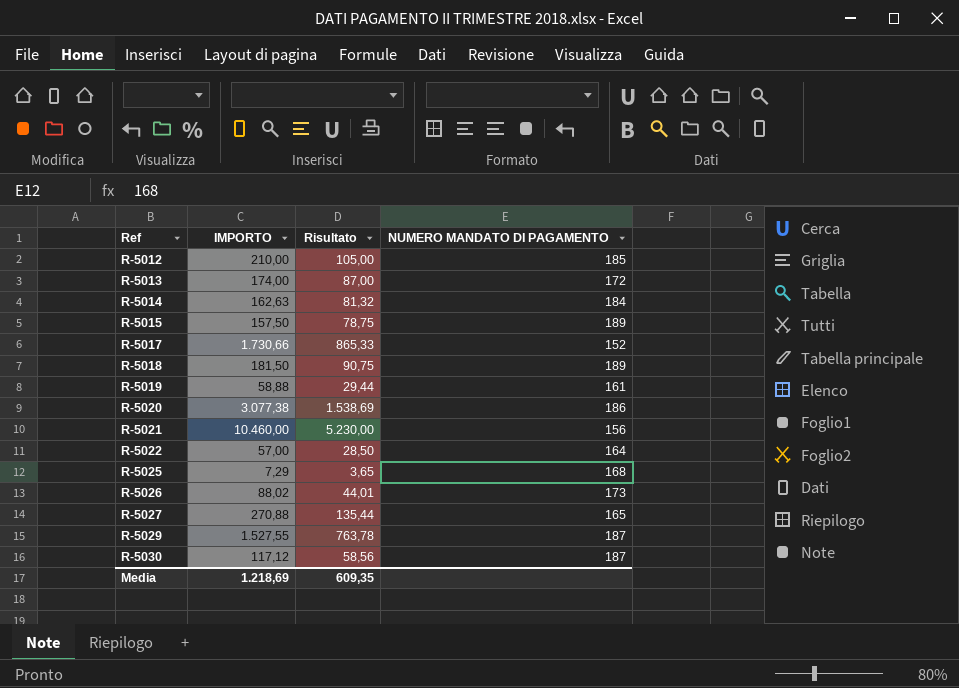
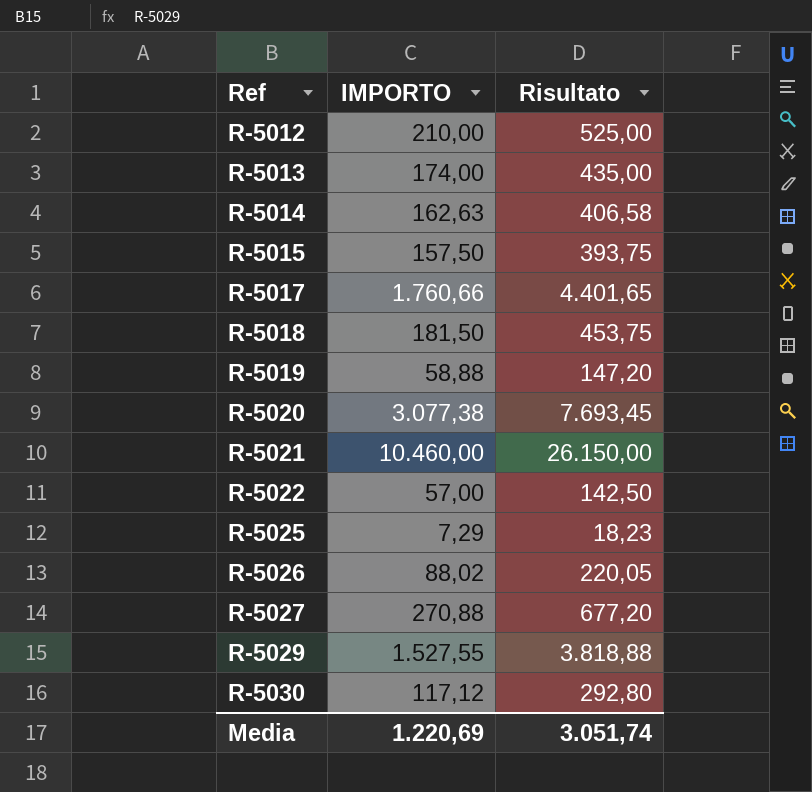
column NUMERO MANDATO DI PAGAMENTO | position: 4 -> none
column Risultato | formula: [IMPORTO] * 0,5 -> [IMPORTO] * 2,5
R-5017 | IMPORTO: 1.730,66 -> 1.760,66
Media | IMPORTO: 1.218,69 -> 1.220,69
Media | Risultato: 609,35 -> 3.051,74

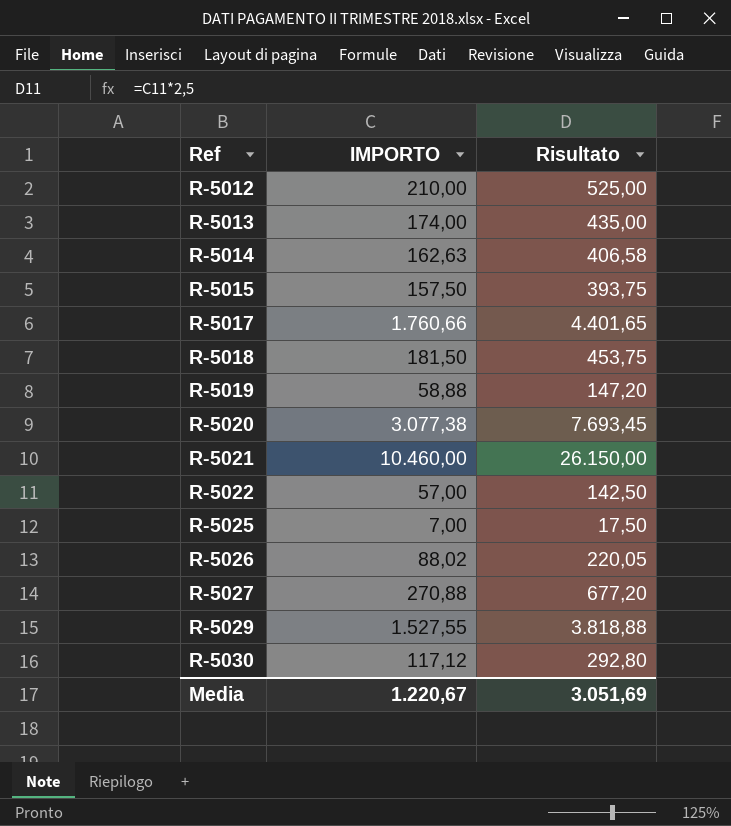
R-5025 | IMPORTO: 7,29 -> 7,00
R-5025 | Risultato: 18,23 -> 17,50
Media | IMPORTO: 1.220,69 -> 1.220,67
Media | Risultato: 3.051,74 -> 3.051,69

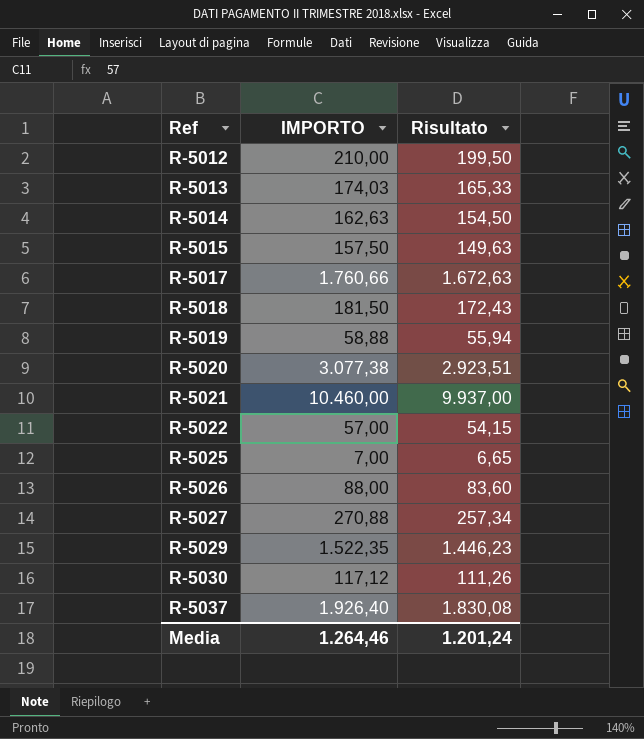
column Risultato | formula: [IMPORTO] * 2,5 -> [IMPORTO] * 0,95
R-5013 | IMPORTO: 174,00 -> 174,03
R-5026 | IMPORTO: 88,02 -> 88,00
R-5029 | IMPORTO: 1.527,55 -> 1.522,35
row R-5037: none -> 1.926,40 | 1.830,08
Media | IMPORTO: 1.220,67 -> 1.264,46
Media | Risultato: 3.051,69 -> 1.201,24

